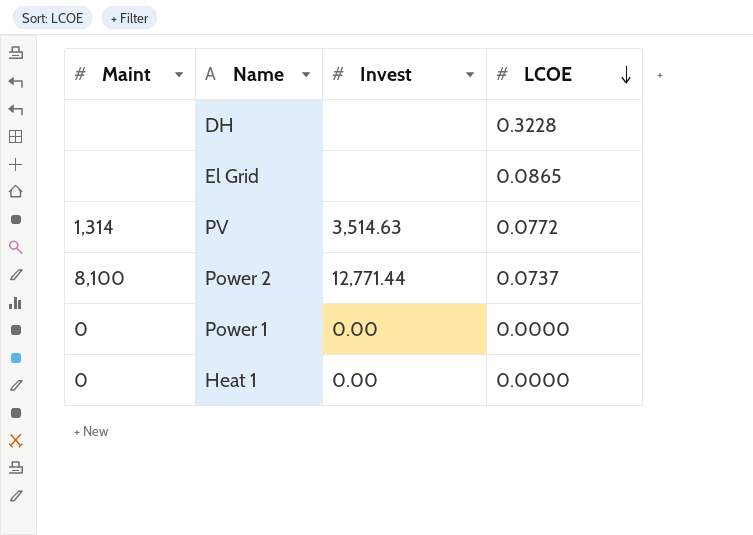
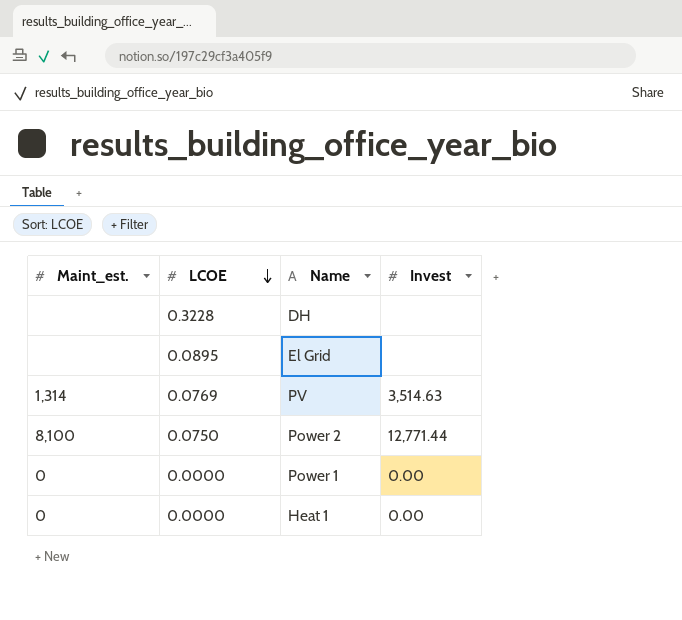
column name: Maint -> Maint_est.
column LCOE | position: 4 -> 2
El Grid | LCOE: 0.0865 -> 0.0895
PV | LCOE: 0.0772 -> 0.0769
Power 2 | LCOE: 0.0737 -> 0.0750

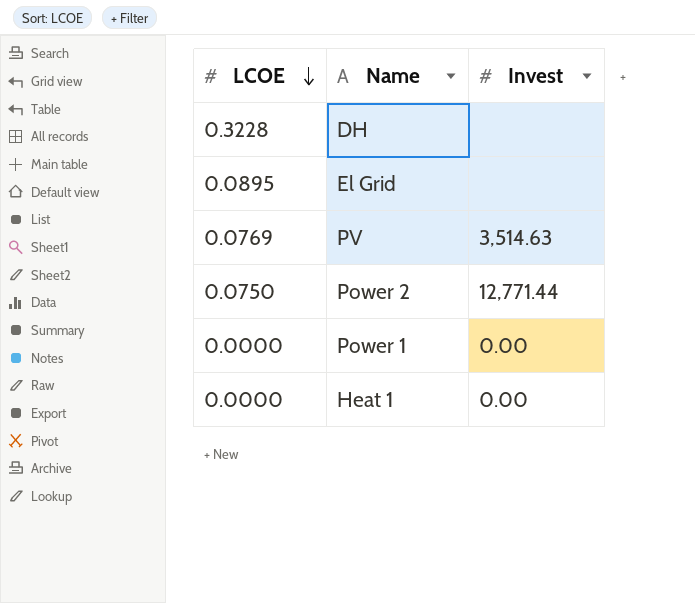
column Maint_est. | position: 1 -> none

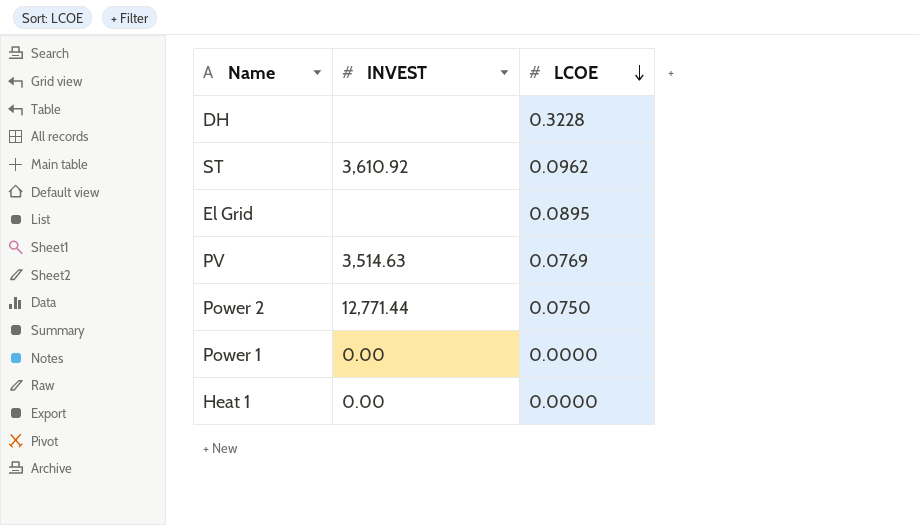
column name: Invest -> INVEST
column LCOE | position: 1 -> 3
row ST: none -> 3,610.92 | 0.0962

